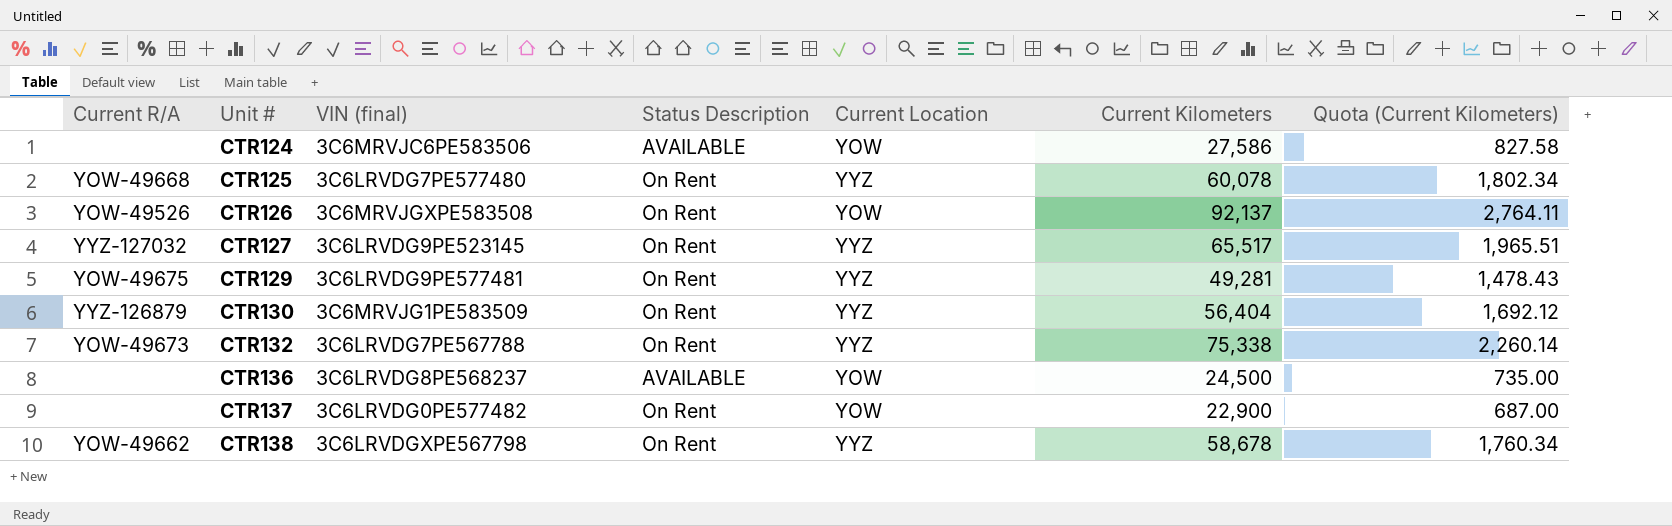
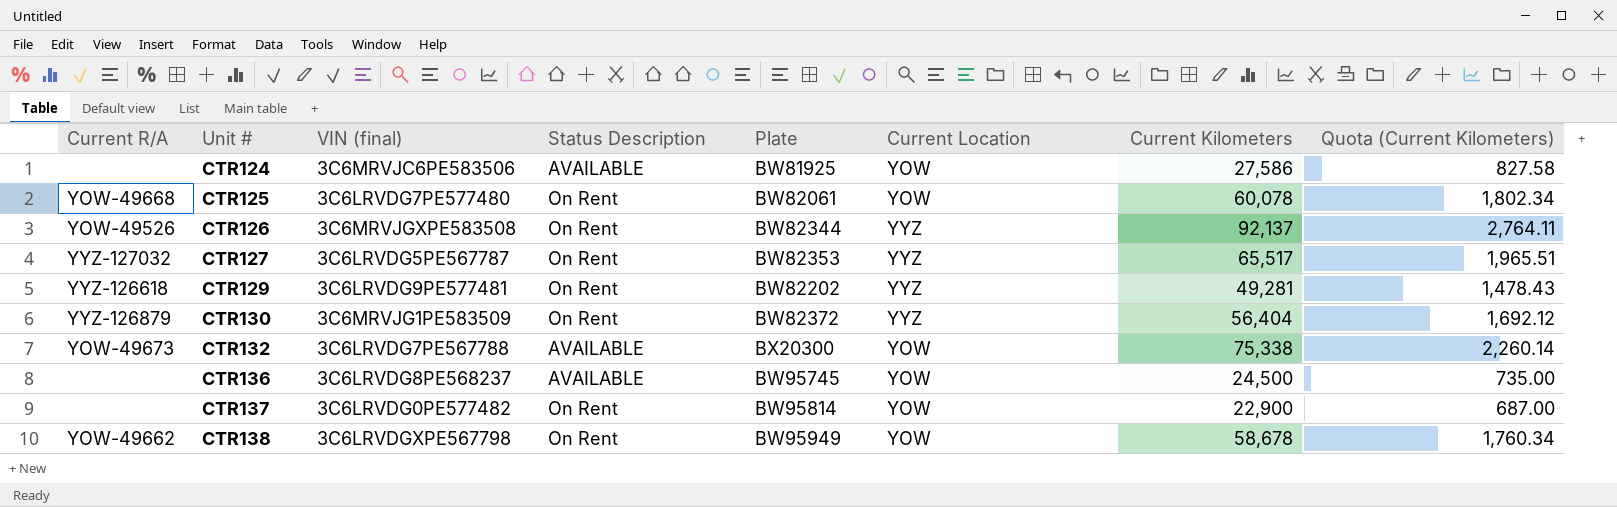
column Plate | position: none -> 5
CTR125 | Current Location: YYZ -> YOW
CTR126 | Current Location: YOW -> YYZ
CTR127 | VIN (final): 3C6LRVDG9PE523145 -> 3C6LRVDG5PE567787
CTR129 | Current R/A: YOW-49675 -> YYZ-126618
CTR132 | Status Description: On Rent -> AVAILABLE
CTR132 | Current Location: YYZ -> YOW
CTR138 | Current Location: YYZ -> YOW

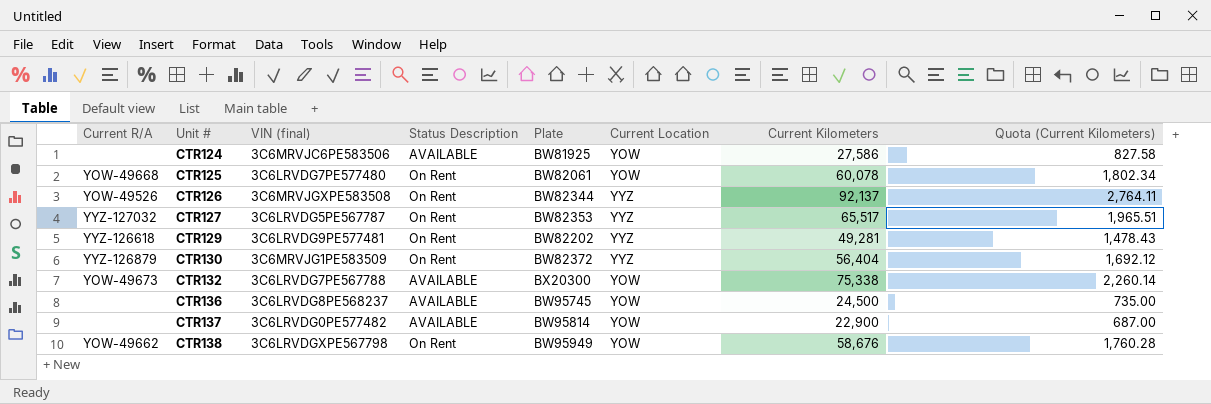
CTR137 | Status Description: On Rent -> AVAILABLE
CTR138 | Current Kilometers: 58,678 -> 58,676
CTR138 | Quota (Current Kilometers): 1,760.34 -> 1,760.28

